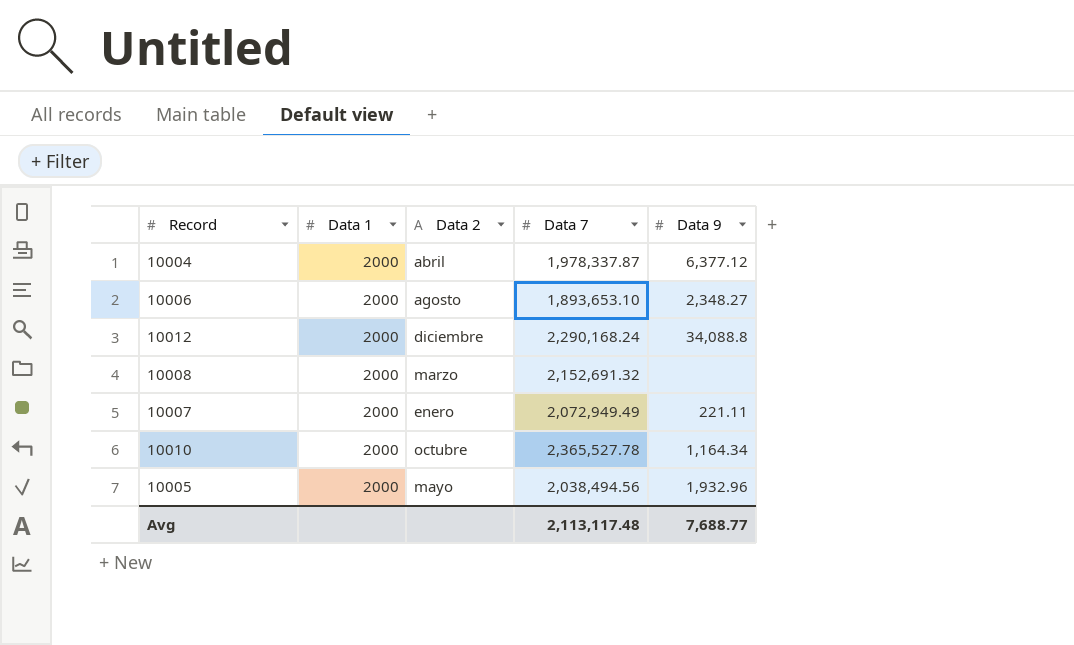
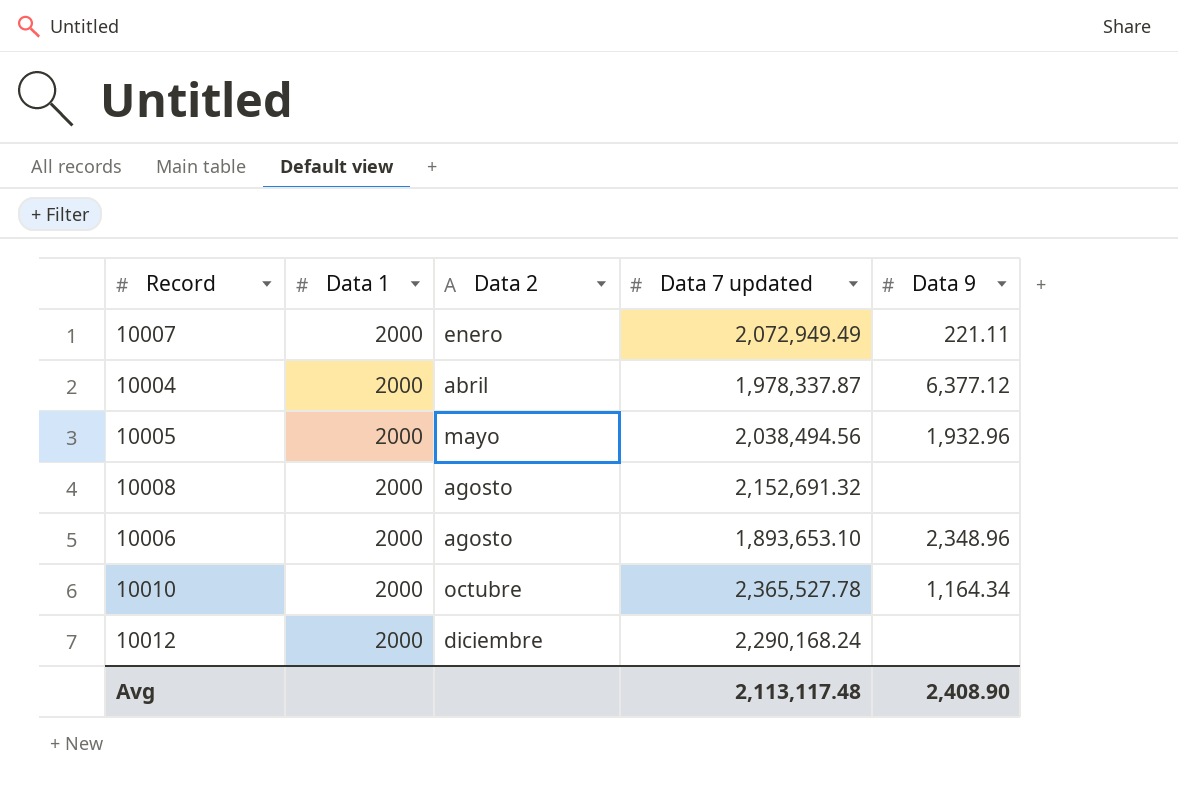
row order: none -> Data 2 ascending
column name: Data 7 -> Data 7 updated
10008 | Data 2: marzo -> agosto
10006 | Data 9: 2,348.27 -> 2,348.96
10012 | Data 9: 34,088.8 -> none
Avg | Data 9: 7,688.77 -> 2,408.90

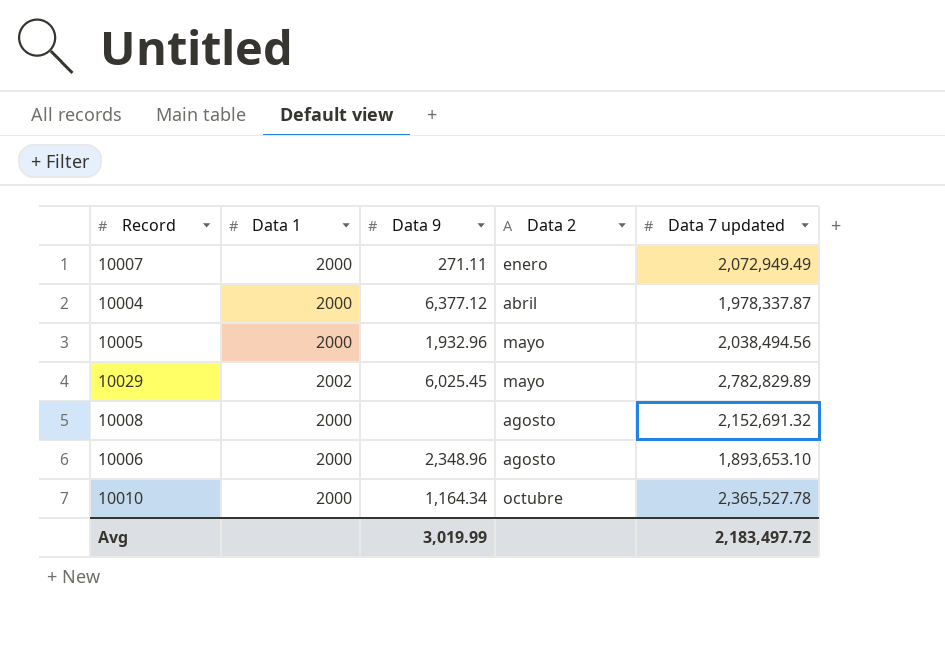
column Data 9 | position: 5 -> 3
row 10012: 2000 | diciembre | 2,290,168.24 | none -> none
10007 | Data 9: 221.11 -> 271.11
row 10029: none -> 2002 | 6,025.45 | mayo | 2,782,829.89
Avg | Data 9: 2,408.90 -> 3,019.99
Avg | Data 7 updated: 2,113,117.48 -> 2,183,497.72

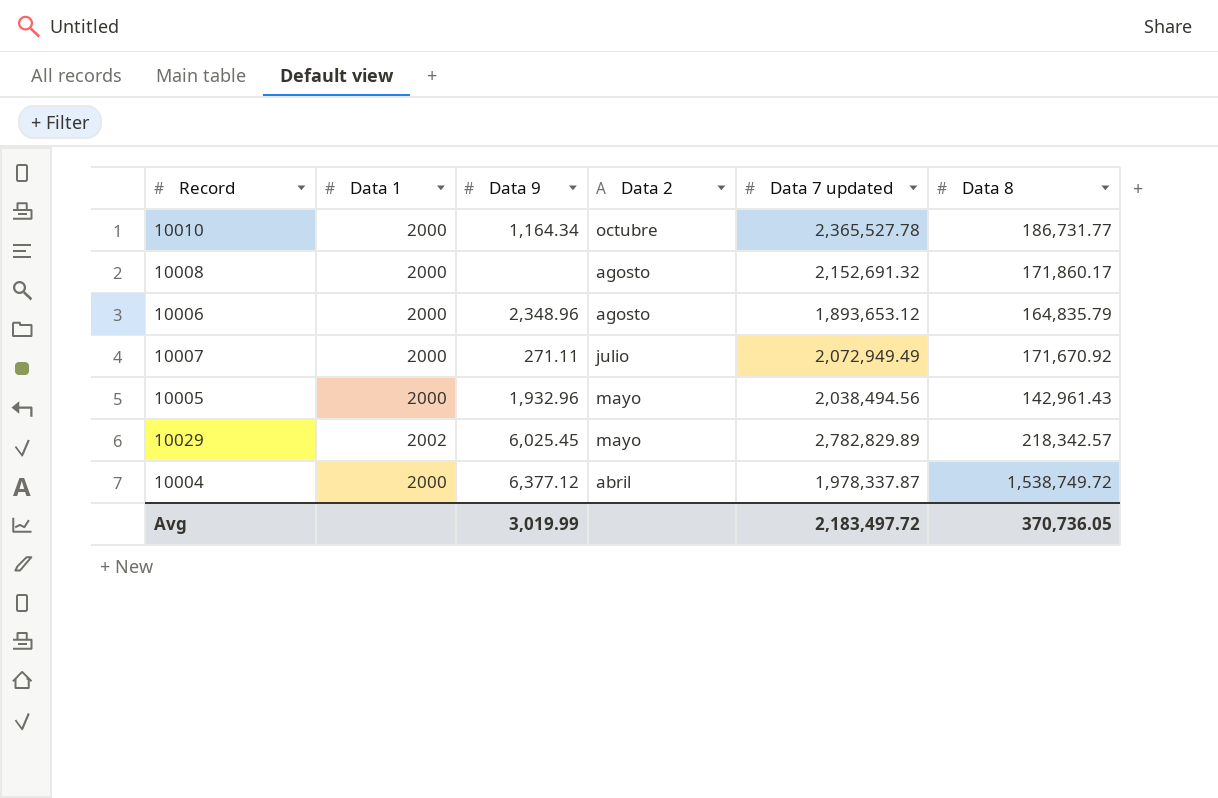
row order: Data 2 ascending -> Data 2 descending
column Data 8 | position: none -> 6
10006 | Data 7 updated: 1,893,653.10 -> 1,893,653.12
10007 | Data 2: enero -> julio

